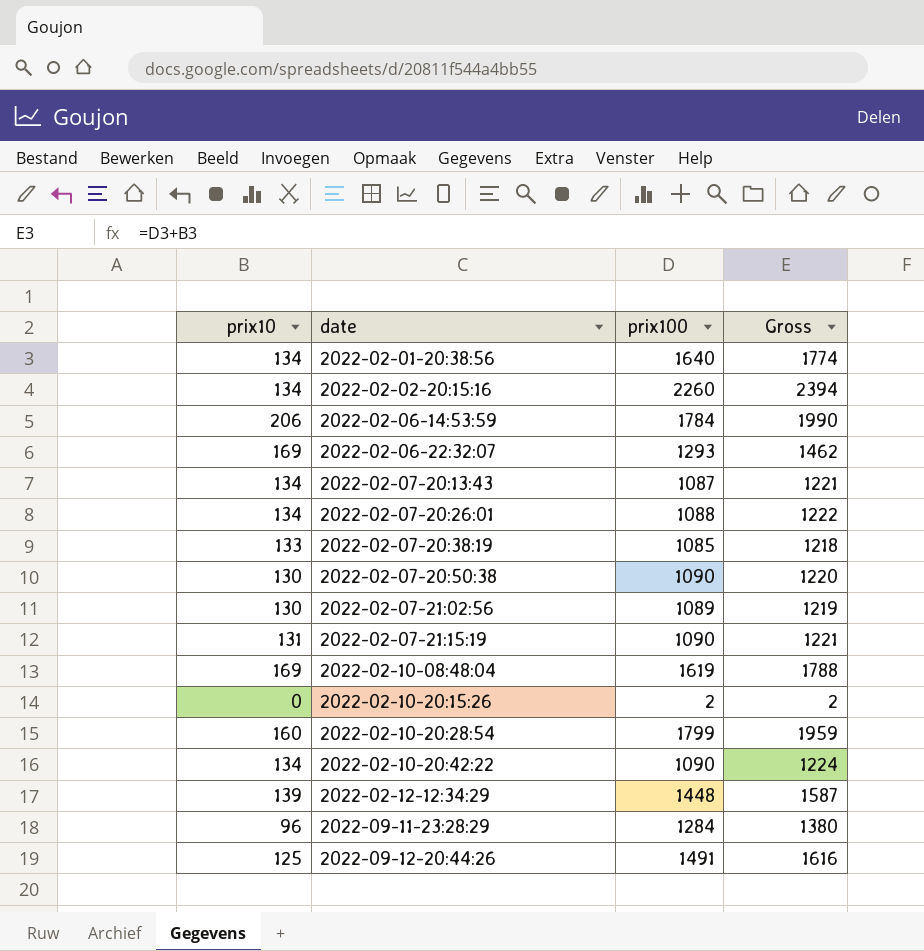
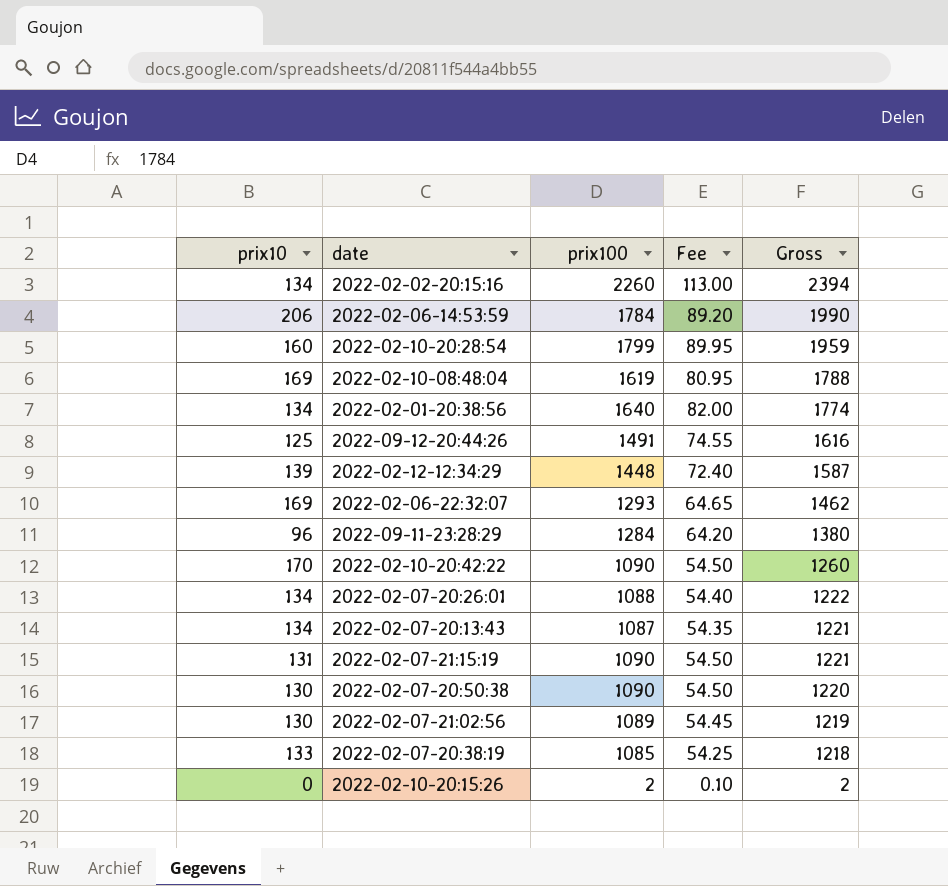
row order: date ascending -> Gross descending
column Fee | formula: none -> [prix100] * 0.05
2022-02-10-20:42:22 | prix10: 134 -> 170
2022-02-10-20:42:22 | Gross: 1224 -> 1260

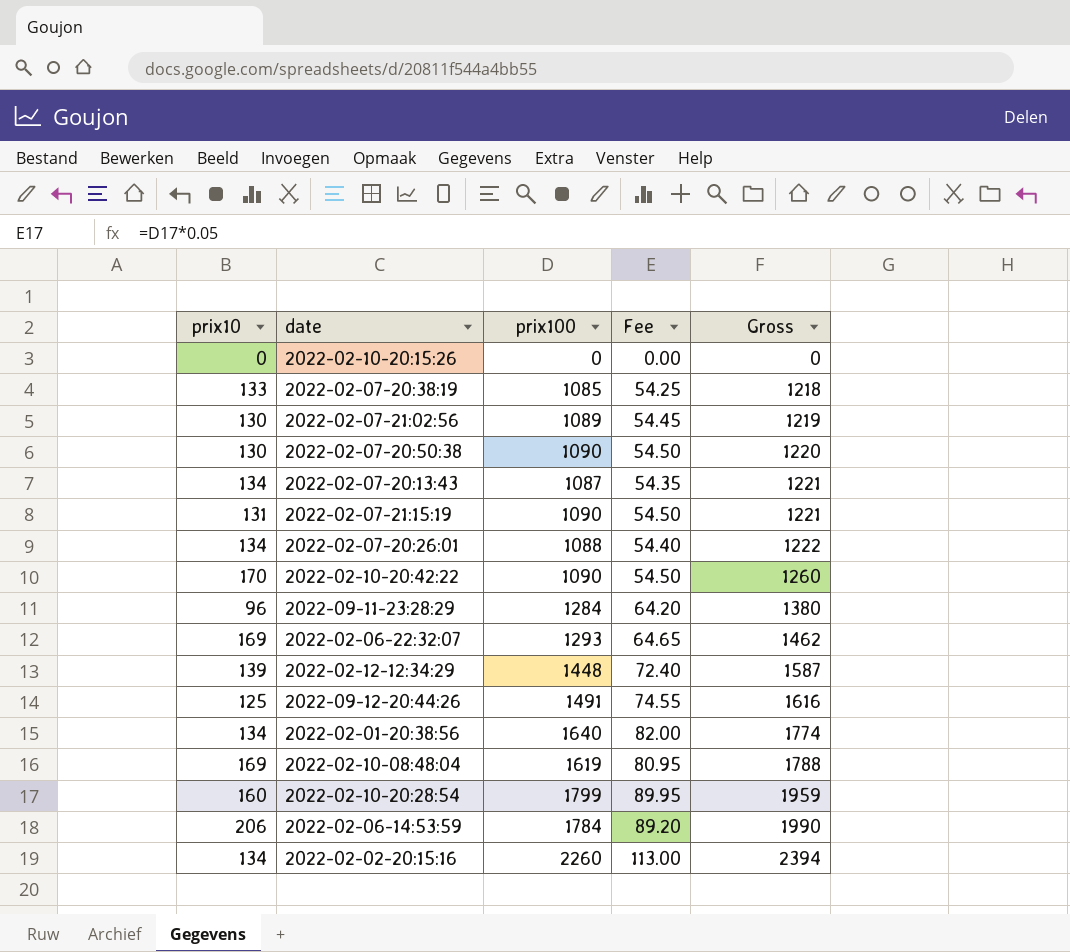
row order: Gross descending -> Gross ascending
2022-02-10-20:15:26 | prix100: 2 -> 0
2022-02-10-20:15:26 | Fee: 0.10 -> 0.00
2022-02-10-20:15:26 | Gross: 2 -> 0

